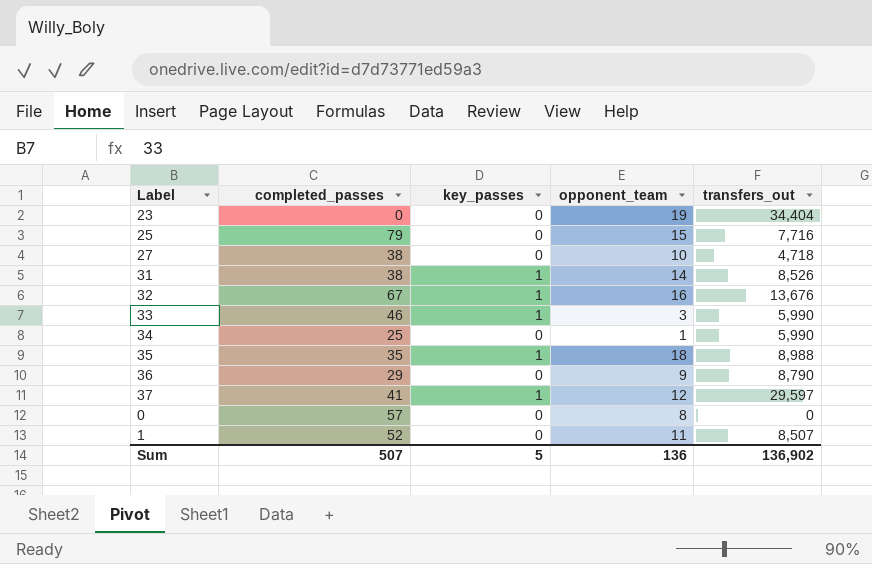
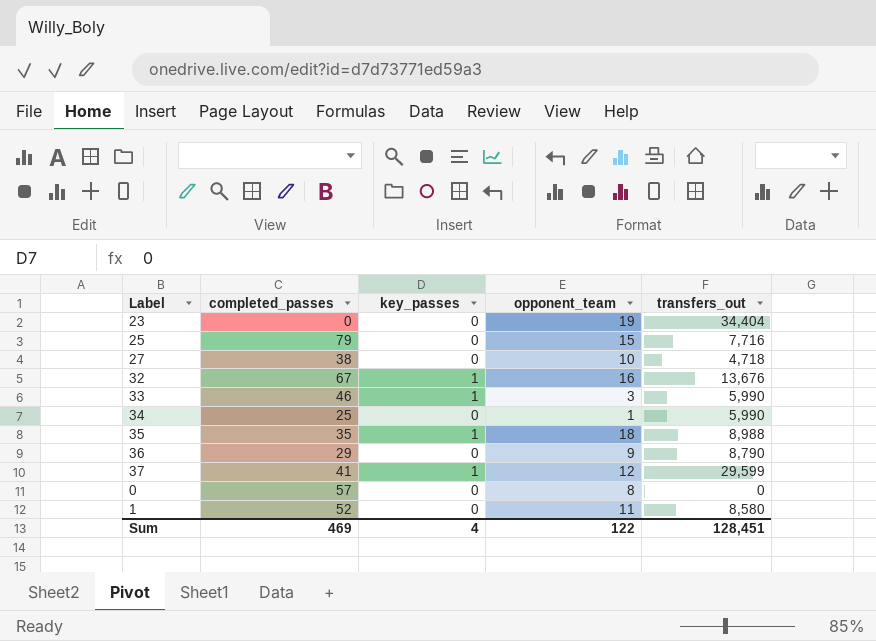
row 31: 38 | 1 | 14 | 8,526 -> none
37 | transfers_out: 29,597 -> 29,599
1 | transfers_out: 8,507 -> 8,580
Sum | completed_passes: 507 -> 469
Sum | key_passes: 5 -> 4
Sum | opponent_team: 136 -> 122
Sum | transfers_out: 136,902 -> 128,451

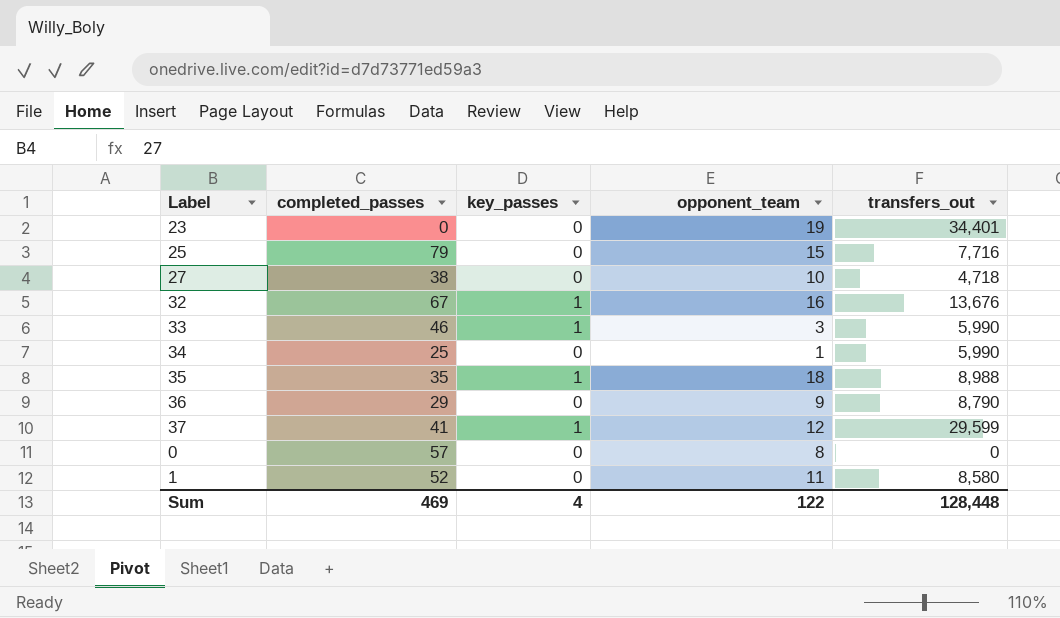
23 | transfers_out: 34,404 -> 34,401
Sum | transfers_out: 128,451 -> 128,448

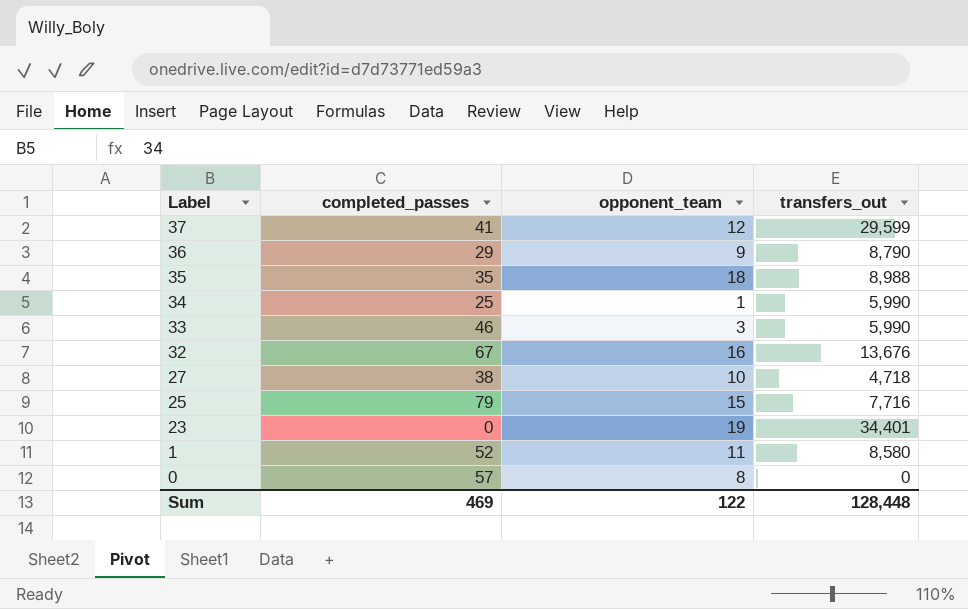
row order: none -> Label descending
column key_passes | position: 3 -> none

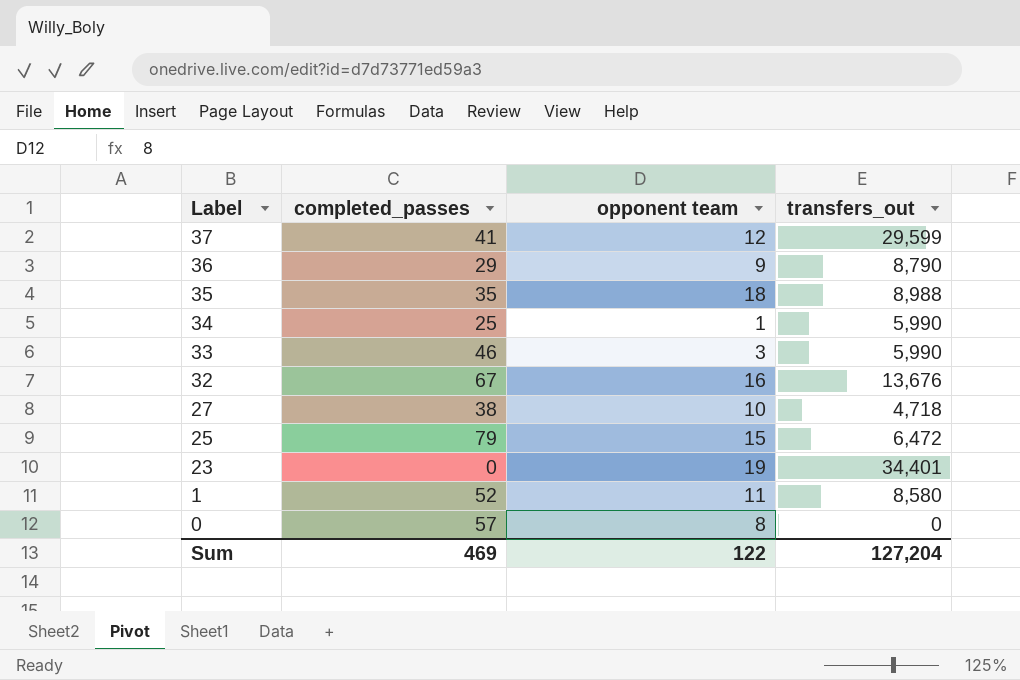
column name: opponent_team -> opponent team
25 | transfers_out: 7,716 -> 6,472
Sum | transfers_out: 128,448 -> 127,204

